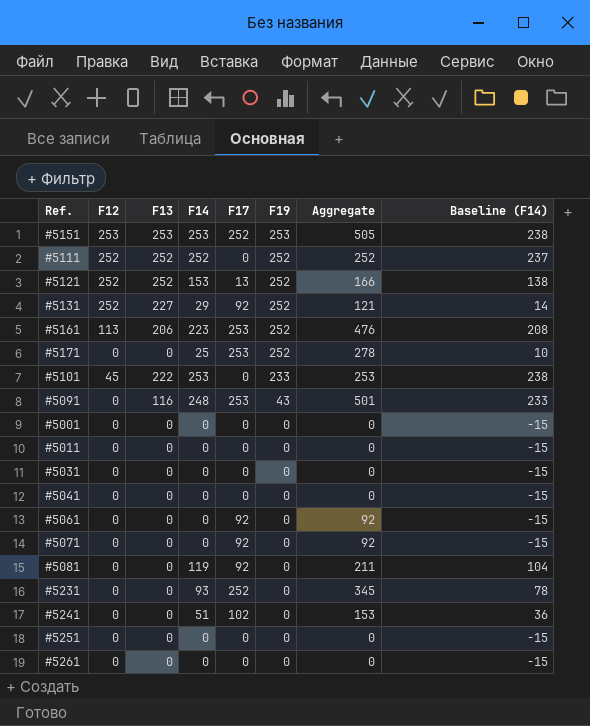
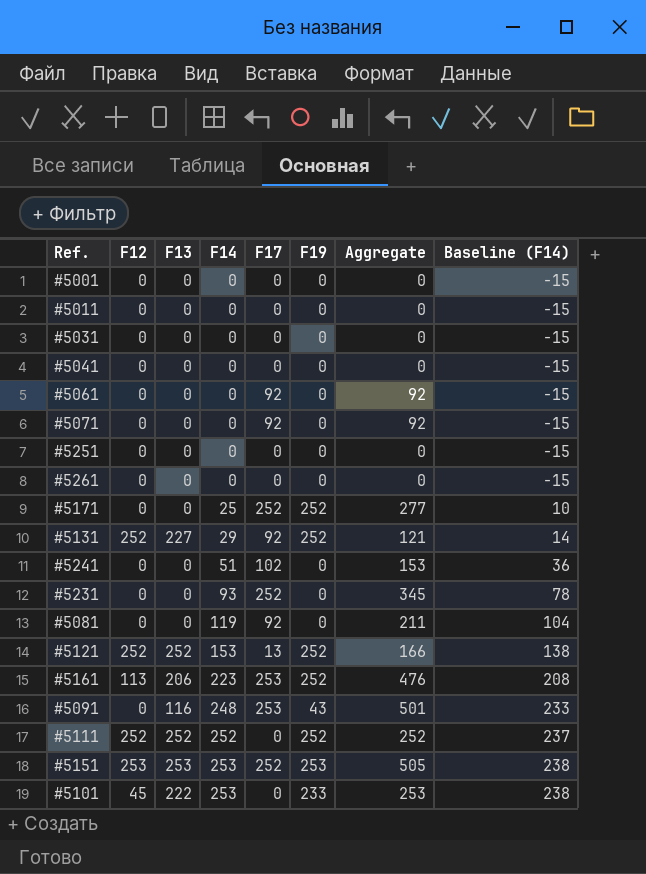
row order: F19 descending -> F14 ascending
#5171 | F17: 253 -> 252
#5171 | Aggregate: 278 -> 277

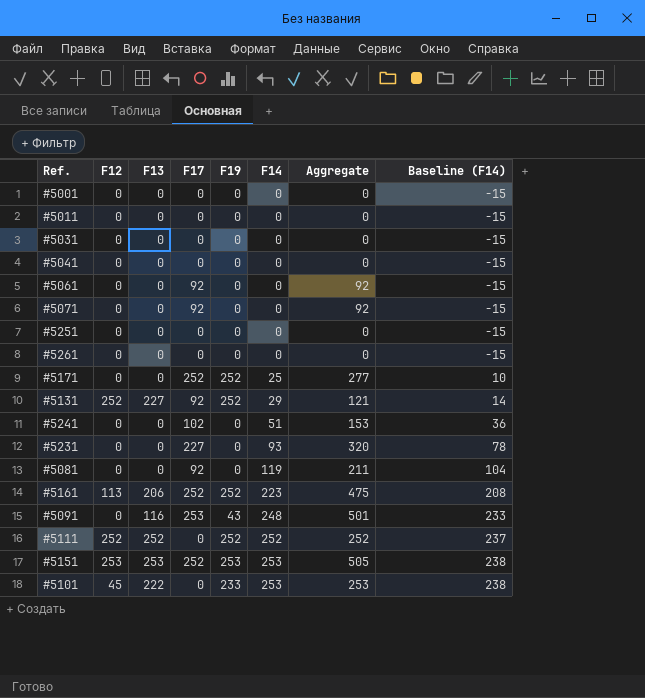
column F14 | position: 4 -> 6
row #5121: 252 | 252 | 153 | 13 | 252 | 166 | 138 -> none
#5231 | F17: 252 -> 227
#5231 | Aggregate: 345 -> 320
#5161 | F17: 253 -> 252
#5161 | Aggregate: 476 -> 475

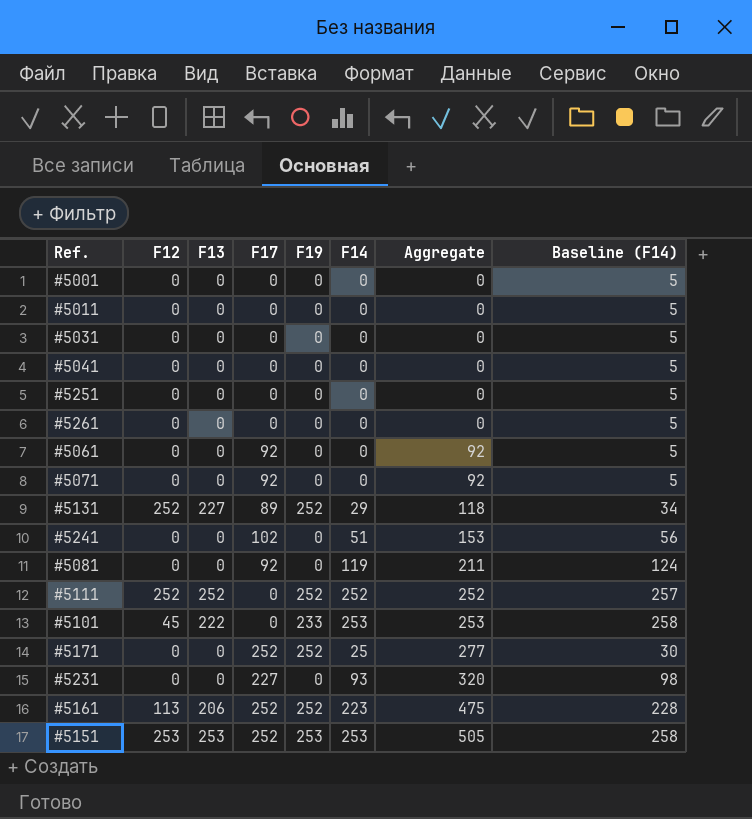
row order: F14 ascending -> Aggregate ascending
column Baseline (F14) | formula: [F14] - 15 -> [F14] + 5
row #5091: 0 | 116 | 253 | 43 | 248 | 501 | 233 -> none
#5131 | F17: 92 -> 89
#5131 | Aggregate: 121 -> 118

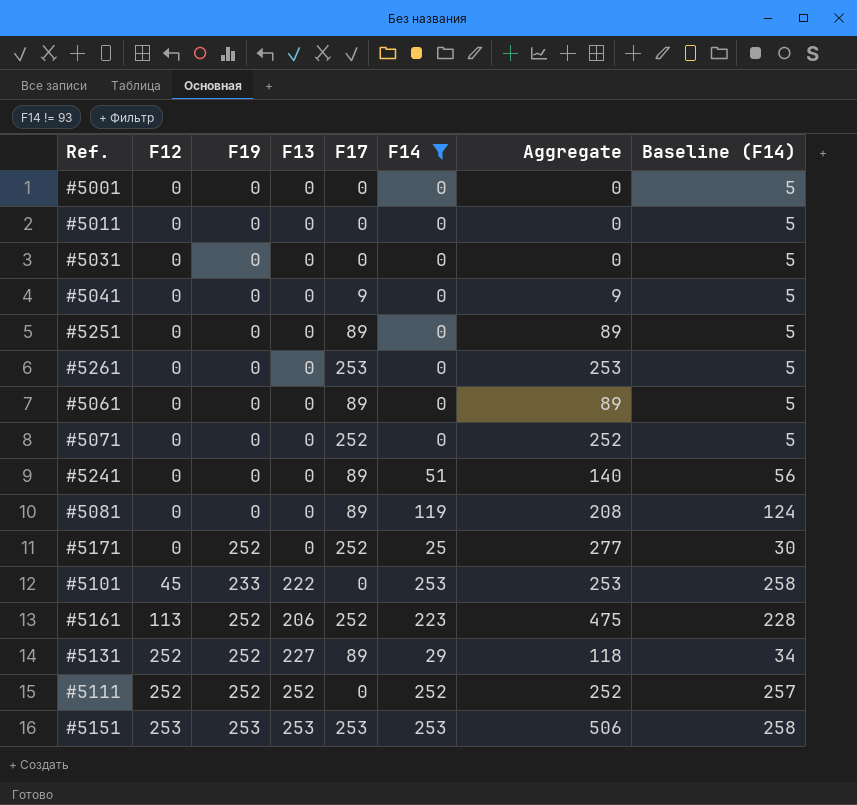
filter: none -> F14 != 93
row order: Aggregate ascending -> F12 ascending
column F19 | position: 5 -> 3
#5041 | F17: 0 -> 9
#5041 | Aggregate: 0 -> 9
#5251 | F17: 0 -> 89
#5251 | Aggregate: 0 -> 89
#5261 | F17: 0 -> 253
#5261 | Aggregate: 0 -> 253
#5061 | F17: 92 -> 89
#5061 | Aggregate: 92 -> 89
#5071 | F17: 92 -> 252
#5071 | Aggregate: 92 -> 252
#5241 | F17: 102 -> 89
#5241 | Aggregate: 153 -> 140
#5081 | F17: 92 -> 89
#5081 | Aggregate: 211 -> 208
#5151 | F17: 252 -> 253
#5151 | Aggregate: 505 -> 506

